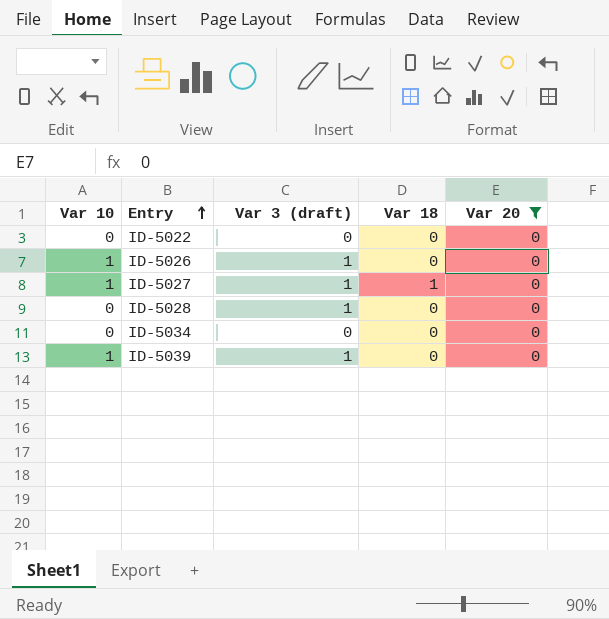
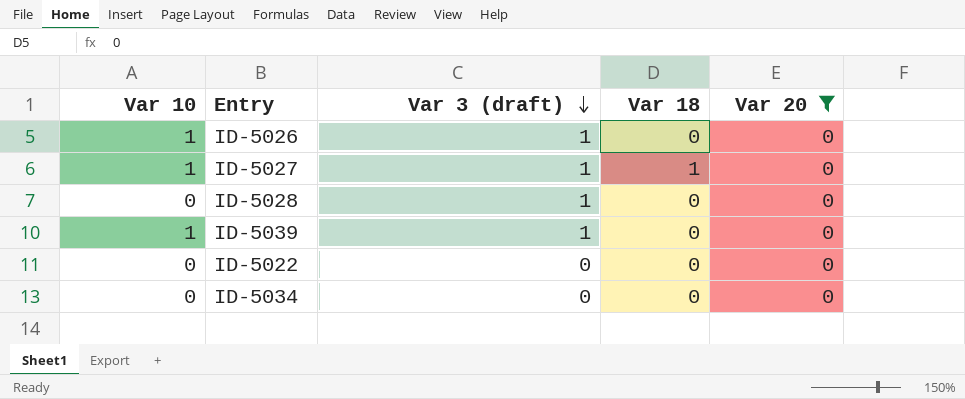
row order: Entry ascending -> Var 3 (draft) descending

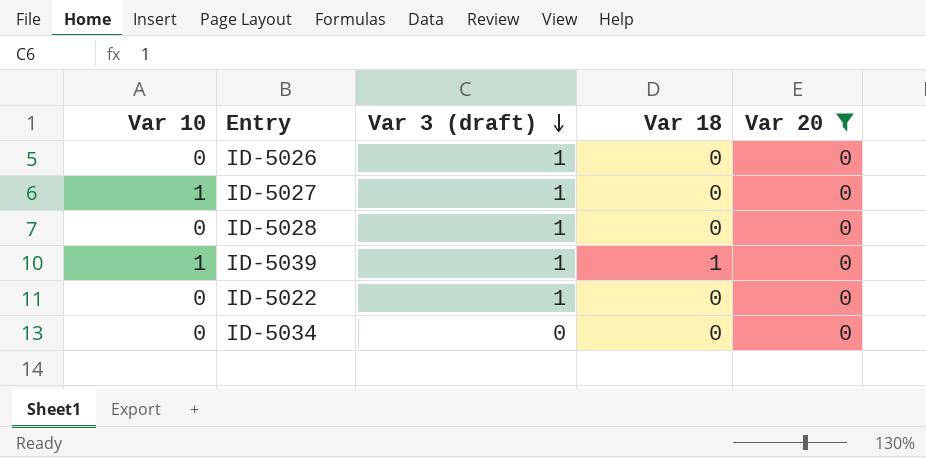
ID-5026 | Var 10: 1 -> 0
ID-5027 | Var 18: 1 -> 0
ID-5039 | Var 18: 0 -> 1
ID-5022 | Var 3 (draft): 0 -> 1

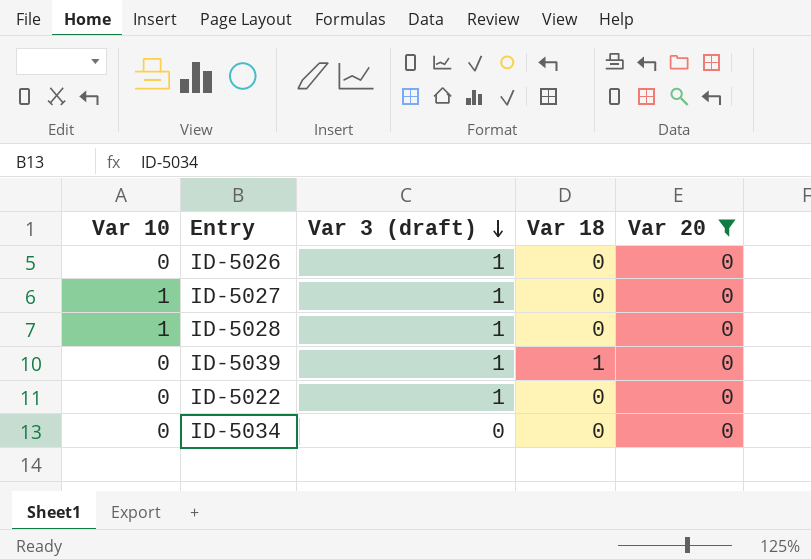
ID-5028 | Var 10: 0 -> 1
ID-5039 | Var 10: 1 -> 0

